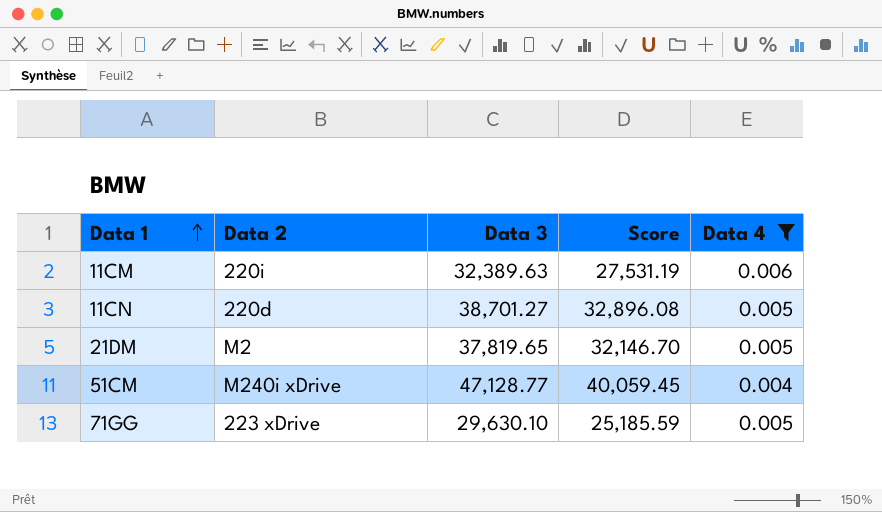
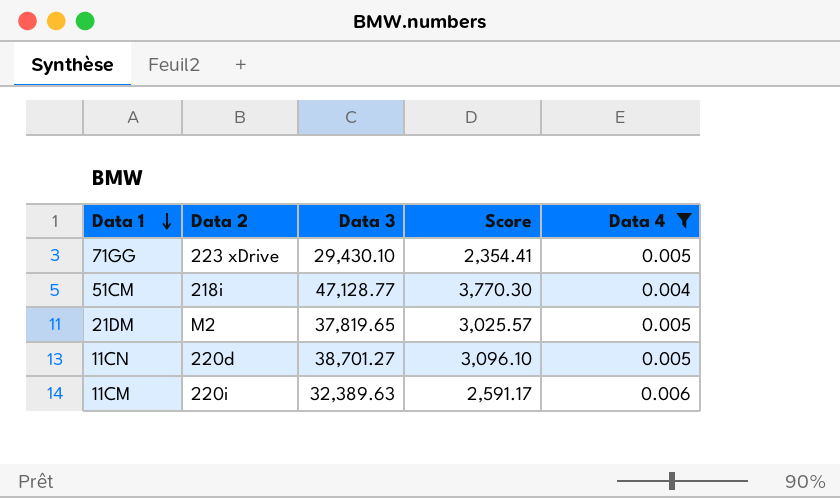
row order: Data 1 ascending -> Data 1 descending
column Score | formula: [Data 3] * 0.85 -> [Data 3] * 0.08
71GG | Data 3: 29,630.10 -> 29,430.10
51CM | Data 2: M240i xDrive -> 218i

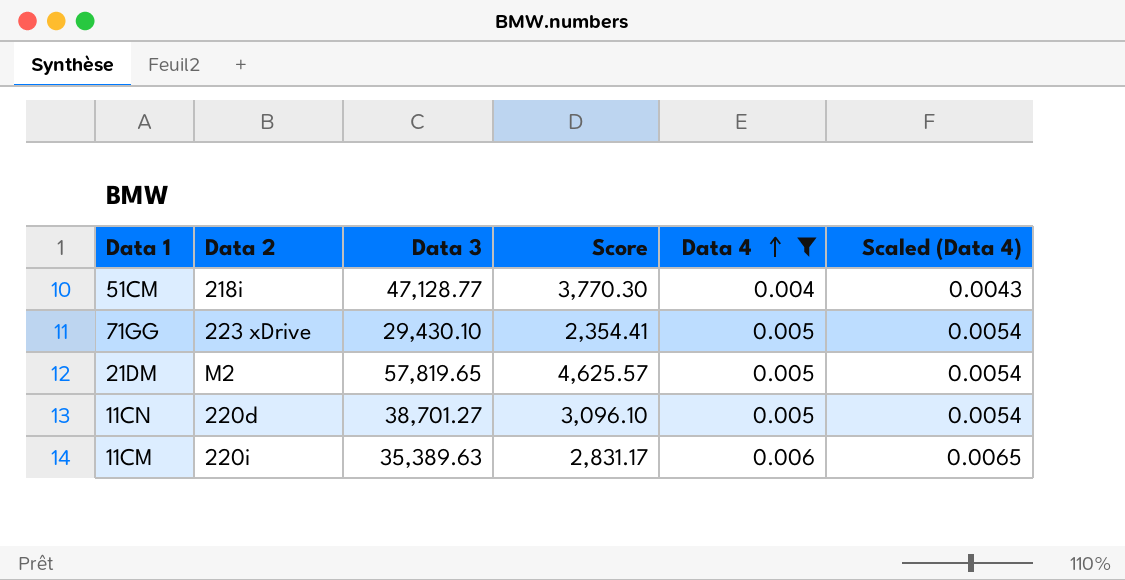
row order: Data 1 descending -> Data 4 ascending
column Scaled (Data 4) | formula: none -> [Data 4] * 1.08
21DM | Data 3: 37,819.65 -> 57,819.65
21DM | Score: 3,025.57 -> 4,625.57
11CM | Data 3: 32,389.63 -> 35,389.63
11CM | Score: 2,591.17 -> 2,831.17

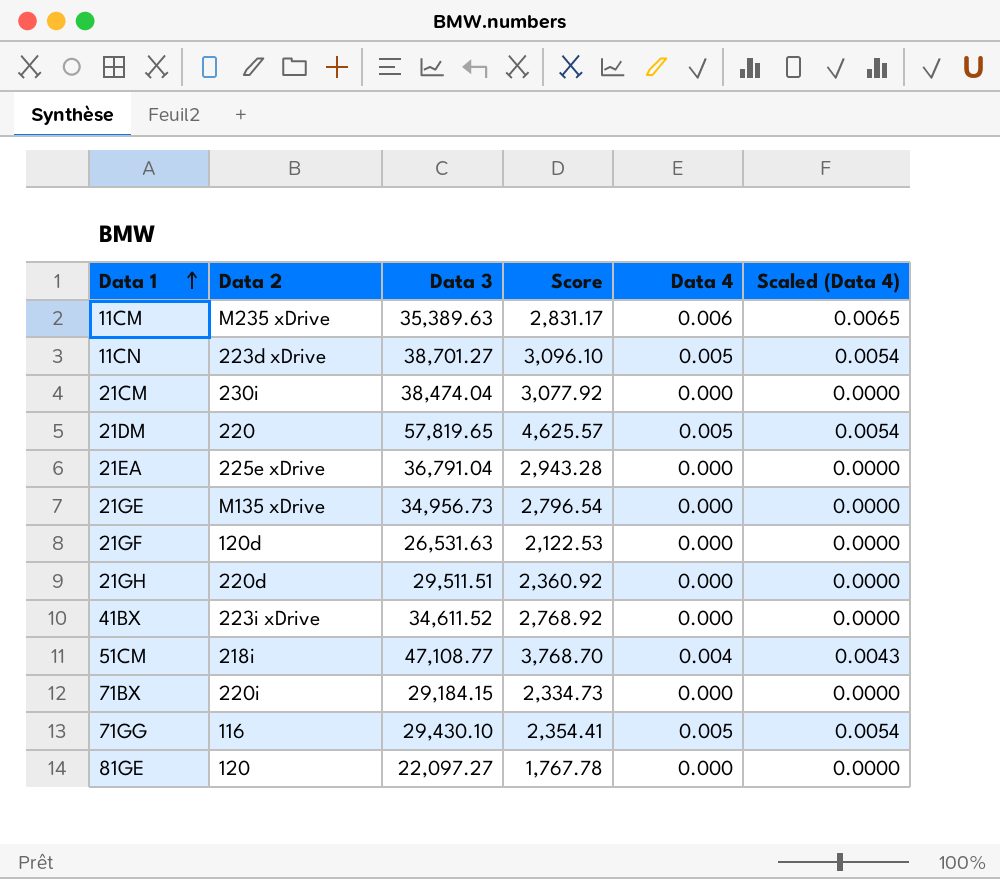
filter: Data 4 != 0.000 -> none
row order: Data 4 ascending -> Data 1 ascending
11CM | Data 2: 220i -> M235 xDrive
11CN | Data 2: 220d -> 223d xDrive
21DM | Data 2: M2 -> 220
51CM | Data 3: 47,128.77 -> 47,108.77
51CM | Score: 3,770.30 -> 3,768.70
71GG | Data 2: 223 xDrive -> 116

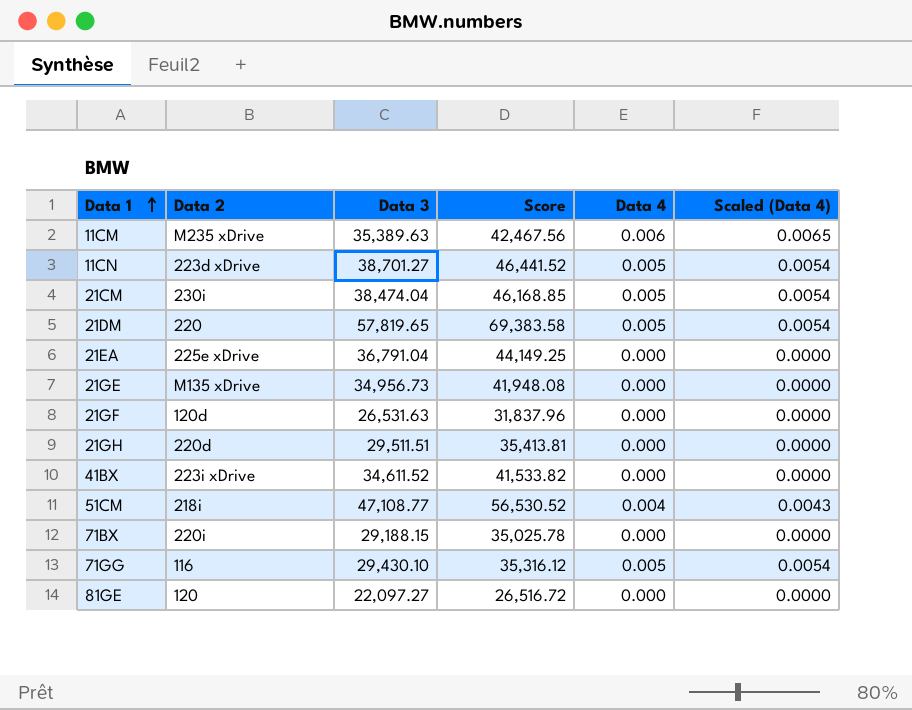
column Score | formula: [Data 3] * 0.08 -> [Data 3] * 1.2
21CM | Data 4: 0.000 -> 0.005
21CM | Scaled (Data 4): 0.0000 -> 0.0054
71BX | Data 3: 29,184.15 -> 29,188.15

